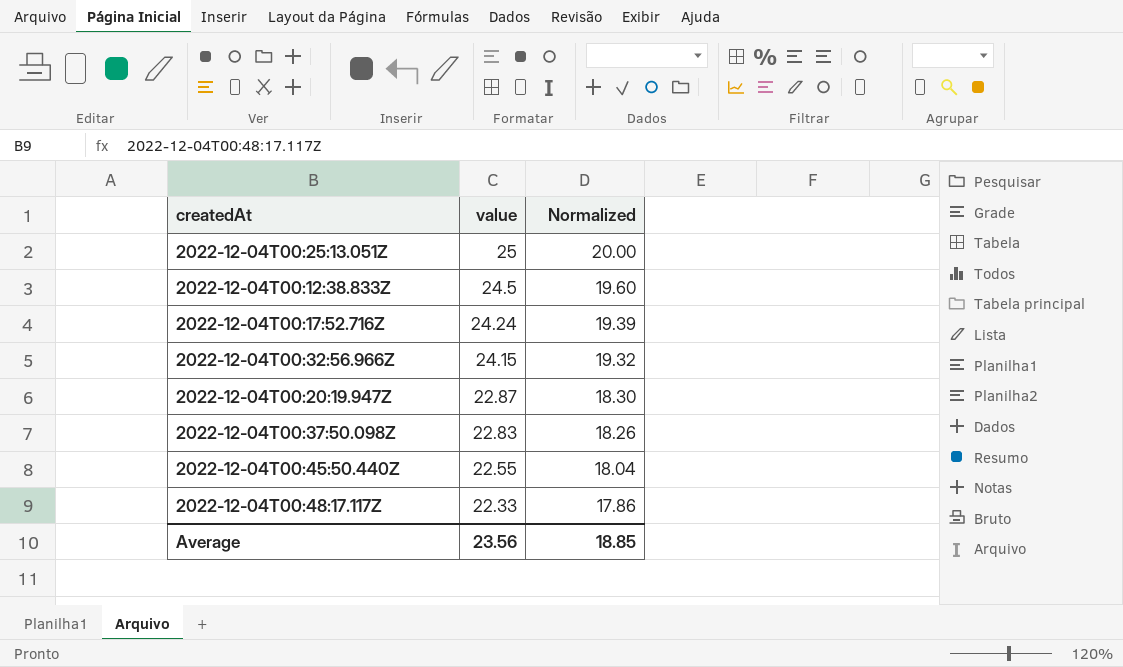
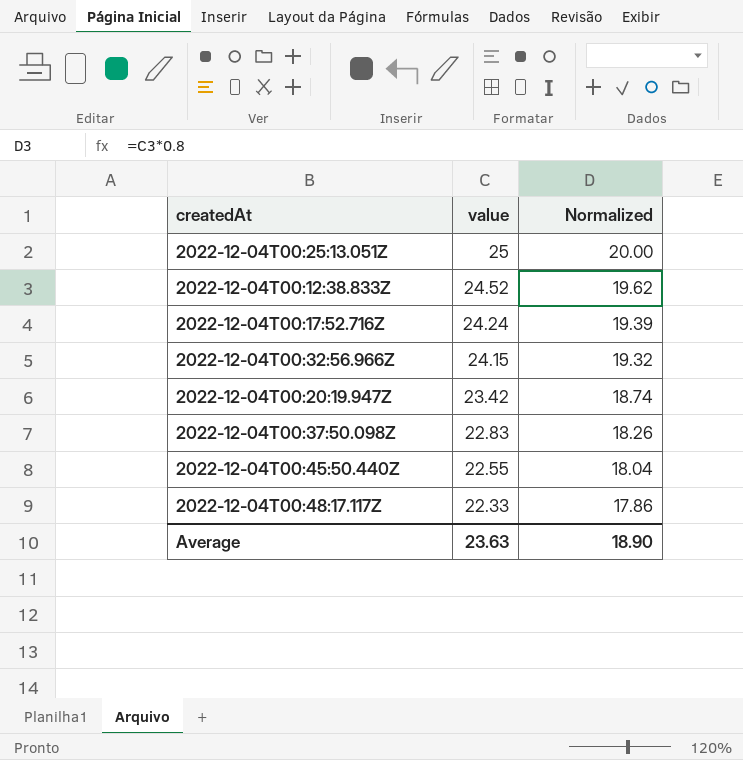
2022-12-04T00:12:38.833Z | value: 24.5 -> 24.52
2022-12-04T00:12:38.833Z | Normalized: 19.60 -> 19.62
2022-12-04T00:20:19.947Z | value: 22.87 -> 23.42
2022-12-04T00:20:19.947Z | Normalized: 18.30 -> 18.74
Average | value: 23.56 -> 23.63
Average | Normalized: 18.85 -> 18.90

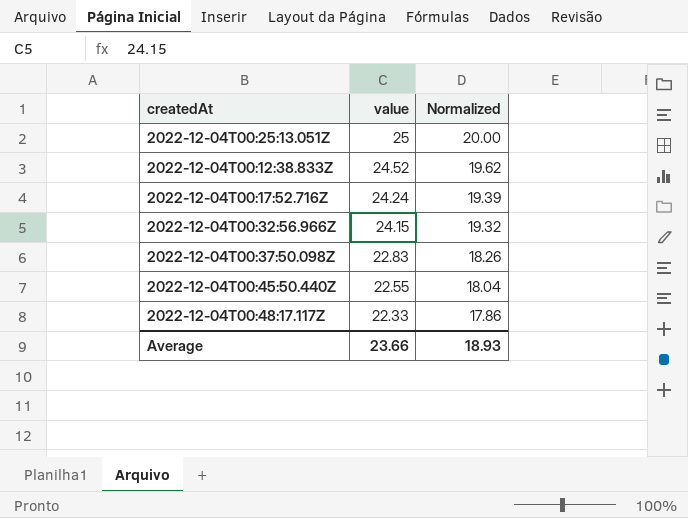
row 2022-12-04T00:20:19.947Z: 23.42 | 18.74 -> none
Average | value: 23.63 -> 23.66
Average | Normalized: 18.90 -> 18.93

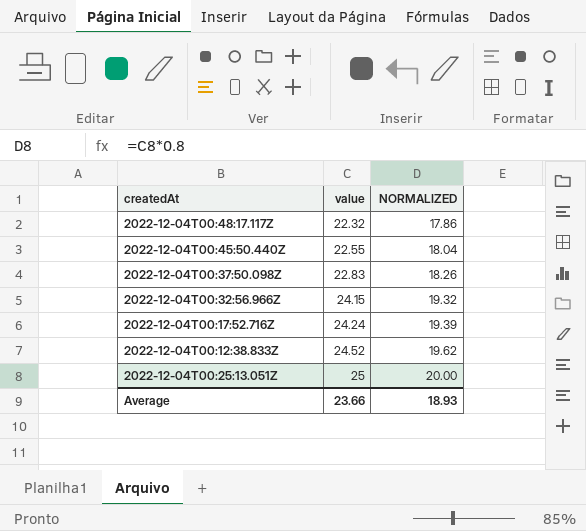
row order: value descending -> value ascending
column name: Normalized -> NORMALIZED
2022-12-04T00:48:17.117Z | value: 22.33 -> 22.32

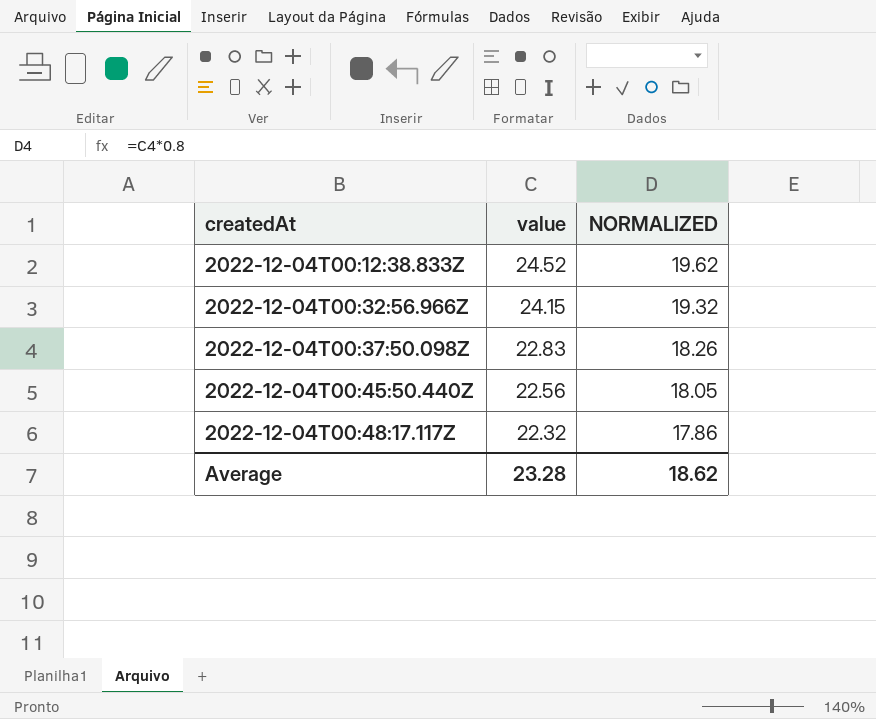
row order: value ascending -> createdAt ascending
row 2022-12-04T00:17:52.716Z: 24.24 | 19.39 -> none
row 2022-12-04T00:25:13.051Z: 25 | 20.00 -> none
2022-12-04T00:45:50.440Z | value: 22.55 -> 22.56
2022-12-04T00:45:50.440Z | NORMALIZED: 18.04 -> 18.05
Average | value: 23.66 -> 23.28
Average | NORMALIZED: 18.93 -> 18.62

